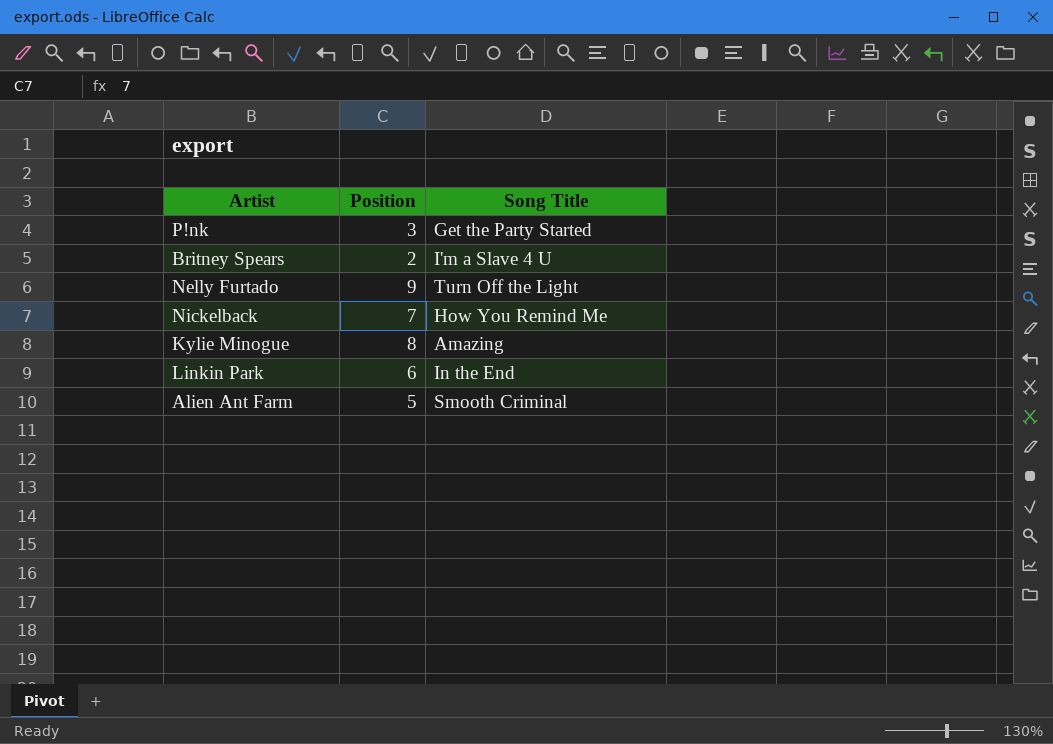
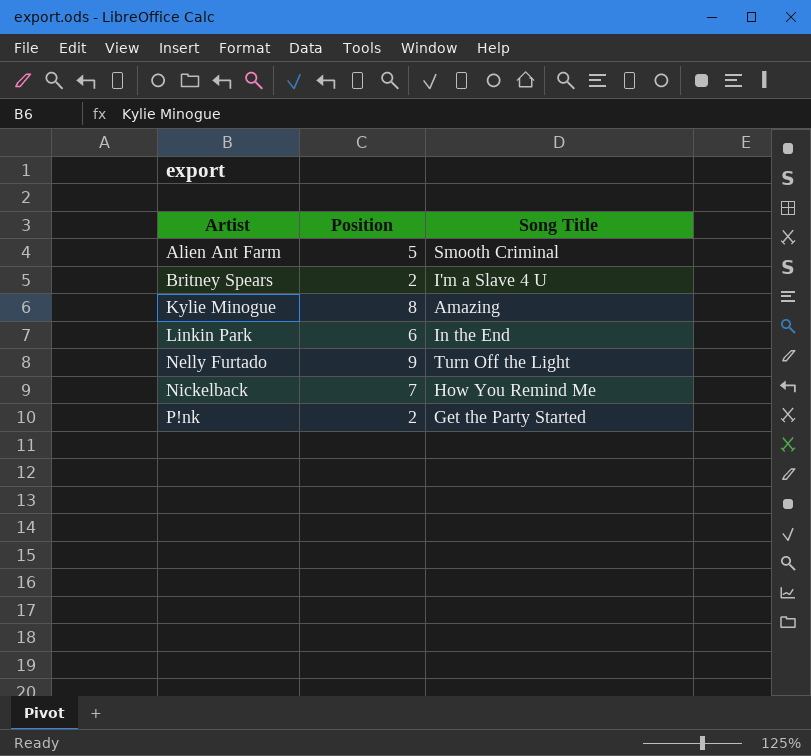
row order: none -> Artist ascending
P!nk | Position: 3 -> 2

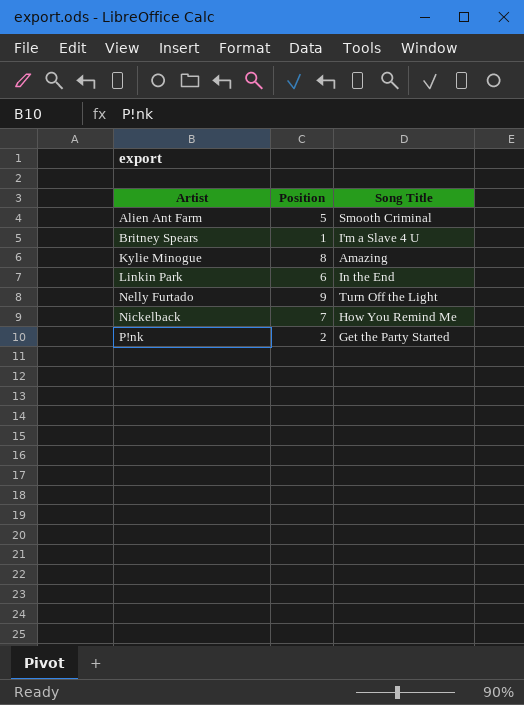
Britney Spears | Position: 2 -> 1

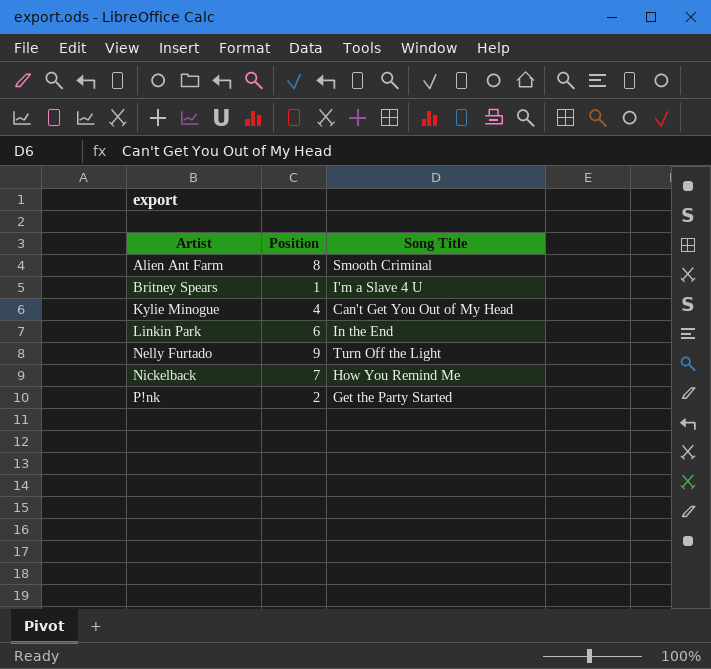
Alien Ant Farm | Position: 5 -> 8
Kylie Minogue | Position: 8 -> 4
Kylie Minogue | Song Title: Amazing -> Can't Get You Out of My Head

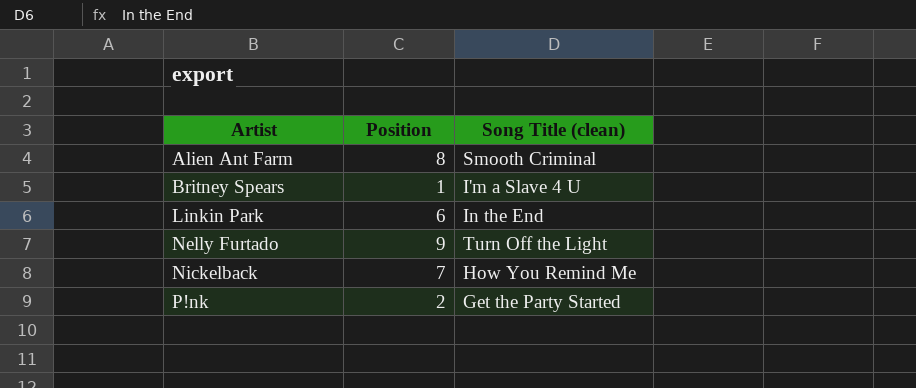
column name: Song Title -> Song Title (clean)
row Kylie Minogue: 4 | Can't Get You Out of My Head -> none

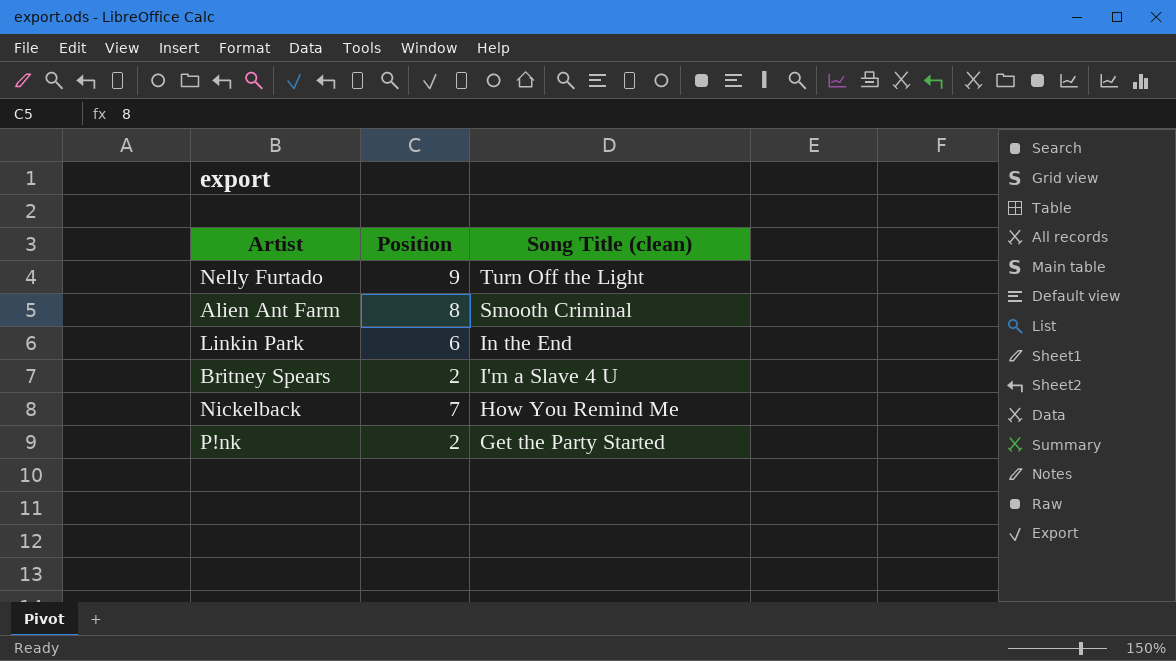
row order: Artist ascending -> Song Title (clean) descending
Britney Spears | Position: 1 -> 2

